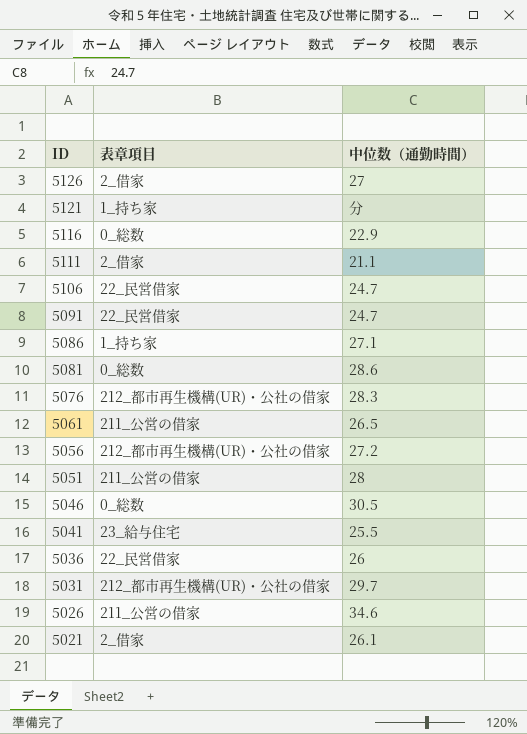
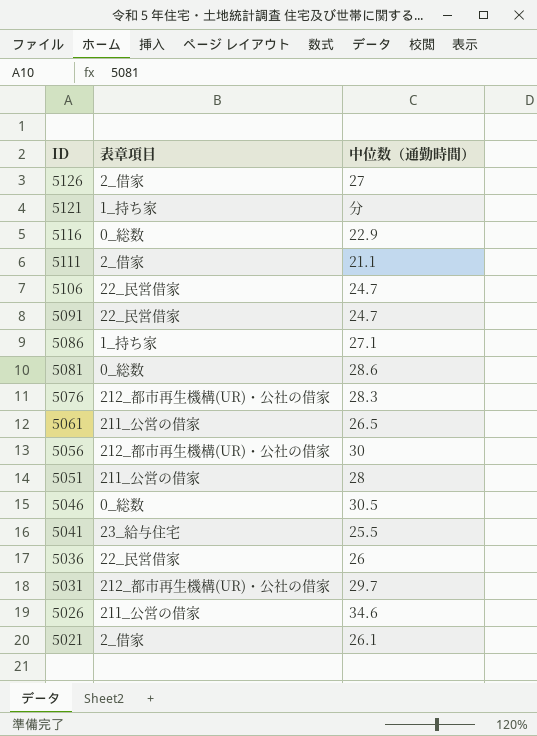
5056 | 中位数（通勤時間）: 27.2 -> 30

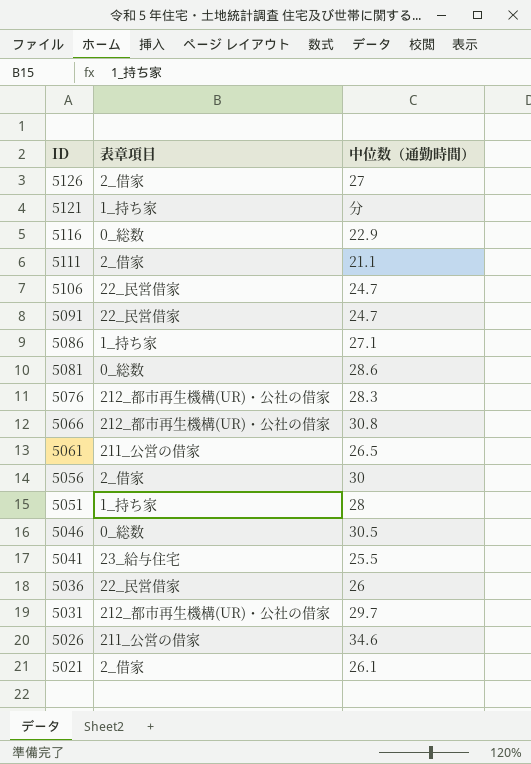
row 5066: none -> 212_都市再生機構(UR)・公社の借家 | 30.8
5056 | 表章項目: 212_都市再生機構(UR)・公社の借家 -> 2_借家
5051 | 表章項目: 211_公営の借家 -> 1_持ち家

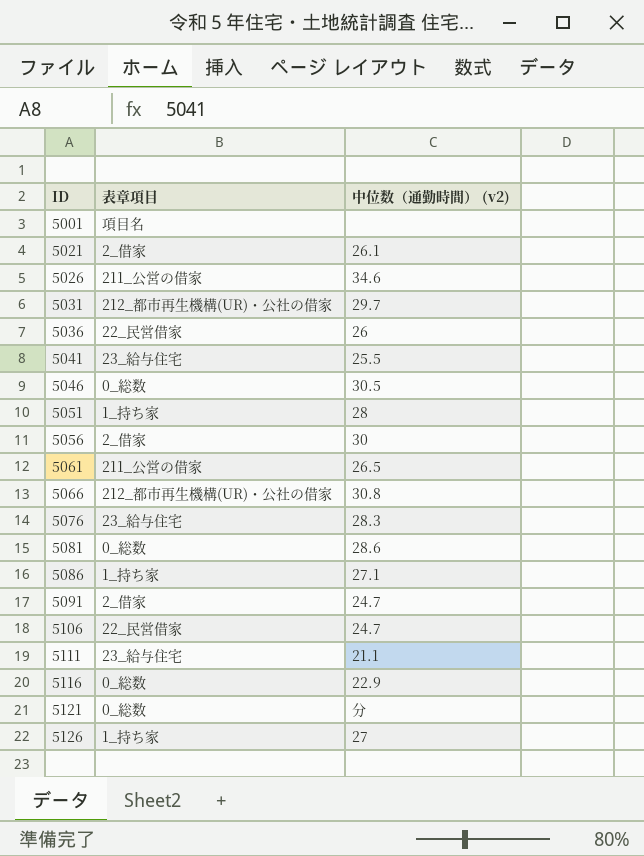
row order: ID descending -> ID ascending
column name: 中位数（通勤時間） -> 中位数（通勤時間） (v2)
row 5001: none -> 項目名 | none
5076 | 表章項目: 212_都市再生機構(UR)・公社の借家 -> 23_給与住宅
5091 | 表章項目: 22_民営借家 -> 2_借家
5111 | 表章項目: 2_借家 -> 23_給与住宅
5121 | 表章項目: 1_持ち家 -> 0_総数
5126 | 表章項目: 2_借家 -> 1_持ち家

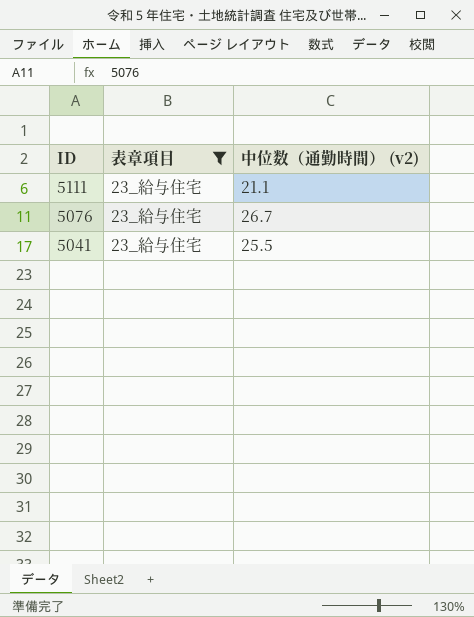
filter: none -> 表章項目 = 23_給与住宅
row order: ID ascending -> ID descending
5076 | 中位数（通勤時間） (v2): 28.3 -> 26.7

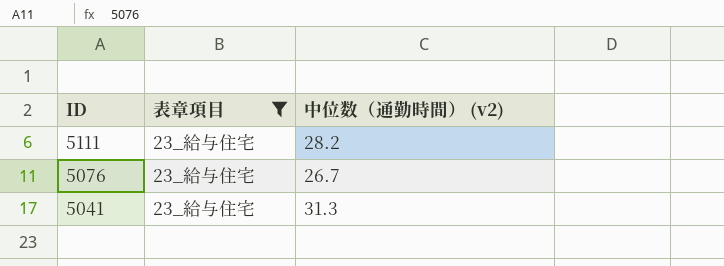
5111 | 中位数（通勤時間） (v2): 21.1 -> 28.2
5041 | 中位数（通勤時間） (v2): 25.5 -> 31.3

